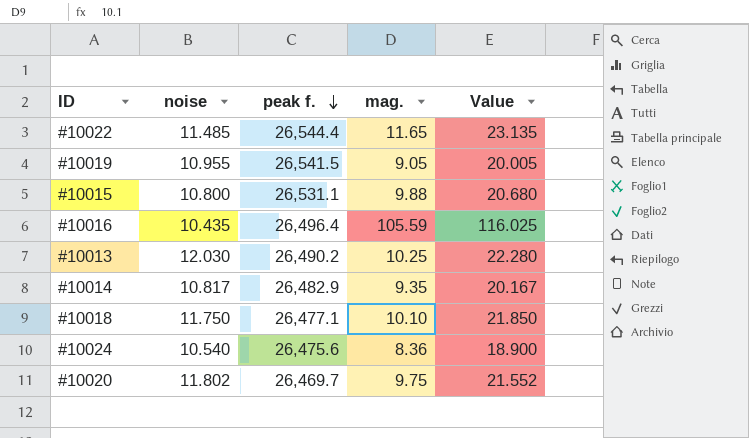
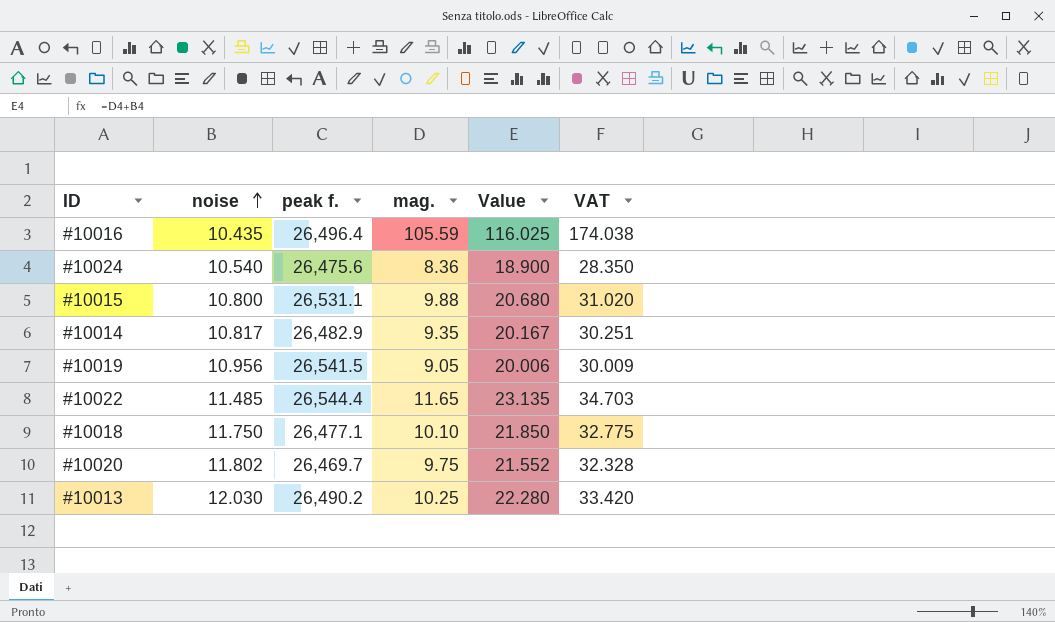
row order: peak f. descending -> noise ascending
column VAT | formula: none -> [Value] * 1.5
#10019 | noise: 10.955 -> 10.956
#10019 | Value: 20.005 -> 20.006

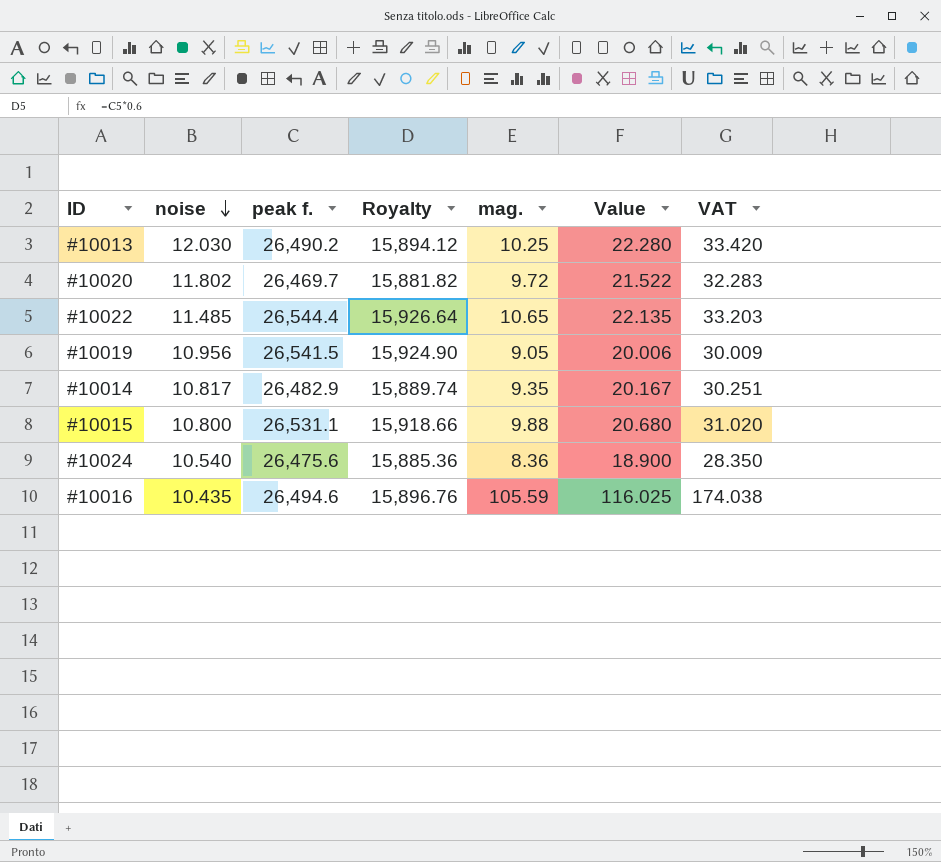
row order: noise ascending -> noise descending
column Royalty | formula: none -> [peak f.] * 0.6
row #10018: 11.750 | 26,477.1 | 10.10 | 21.850 | 32.775 -> none
#10020 | mag.: 9.75 -> 9.72
#10020 | Value: 21.552 -> 21.522
#10020 | VAT: 32.328 -> 32.283
#10022 | mag.: 11.65 -> 10.65
#10022 | Value: 23.135 -> 22.135
#10022 | VAT: 34.703 -> 33.203
#10016 | peak f.: 26,496.4 -> 26,494.6

